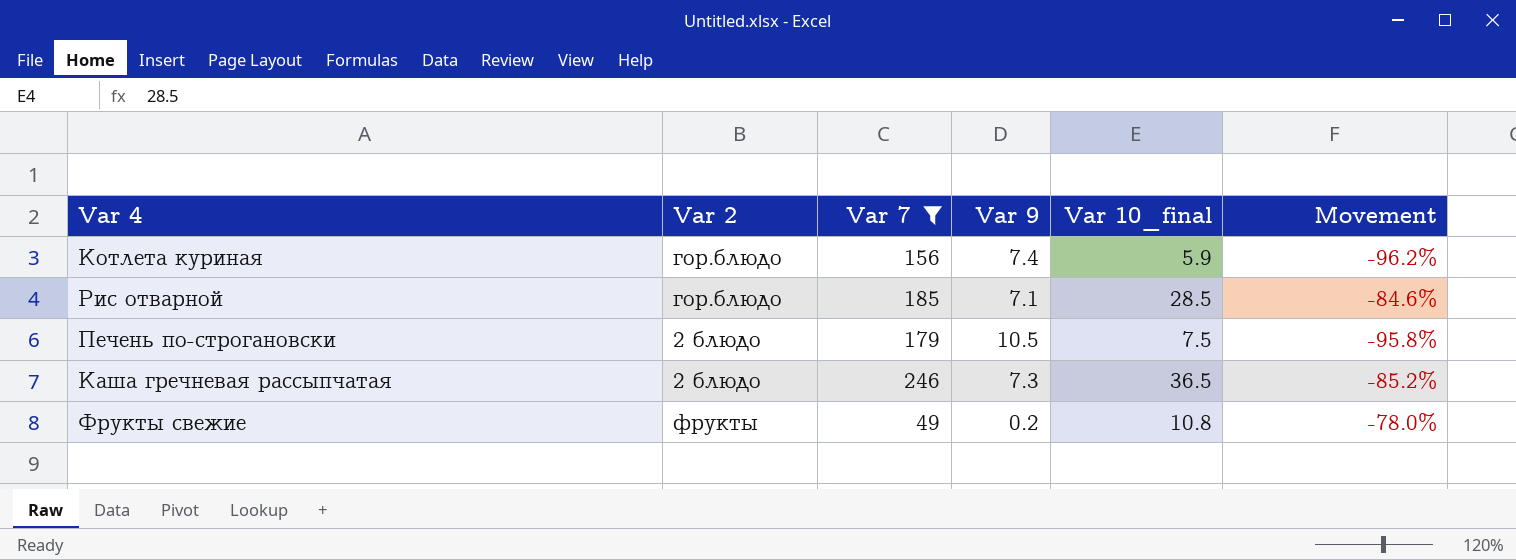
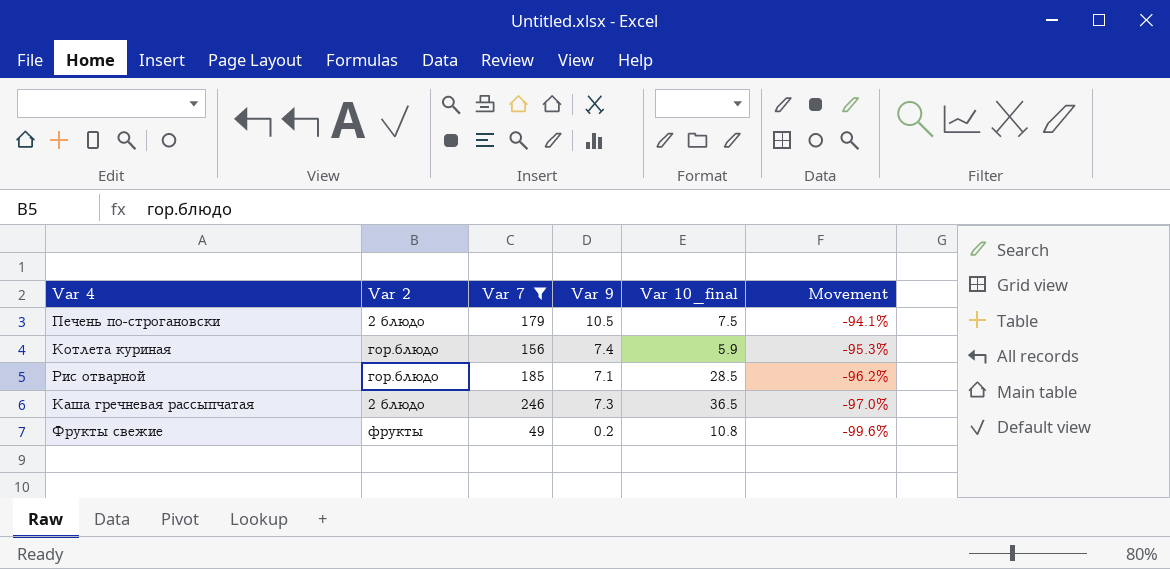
row order: none -> Movement descending
column Movement | formula: ([Var 10_final] - [Var 7]) / [Var 7] -> ([Var 9] - [Var 7]) / [Var 7]

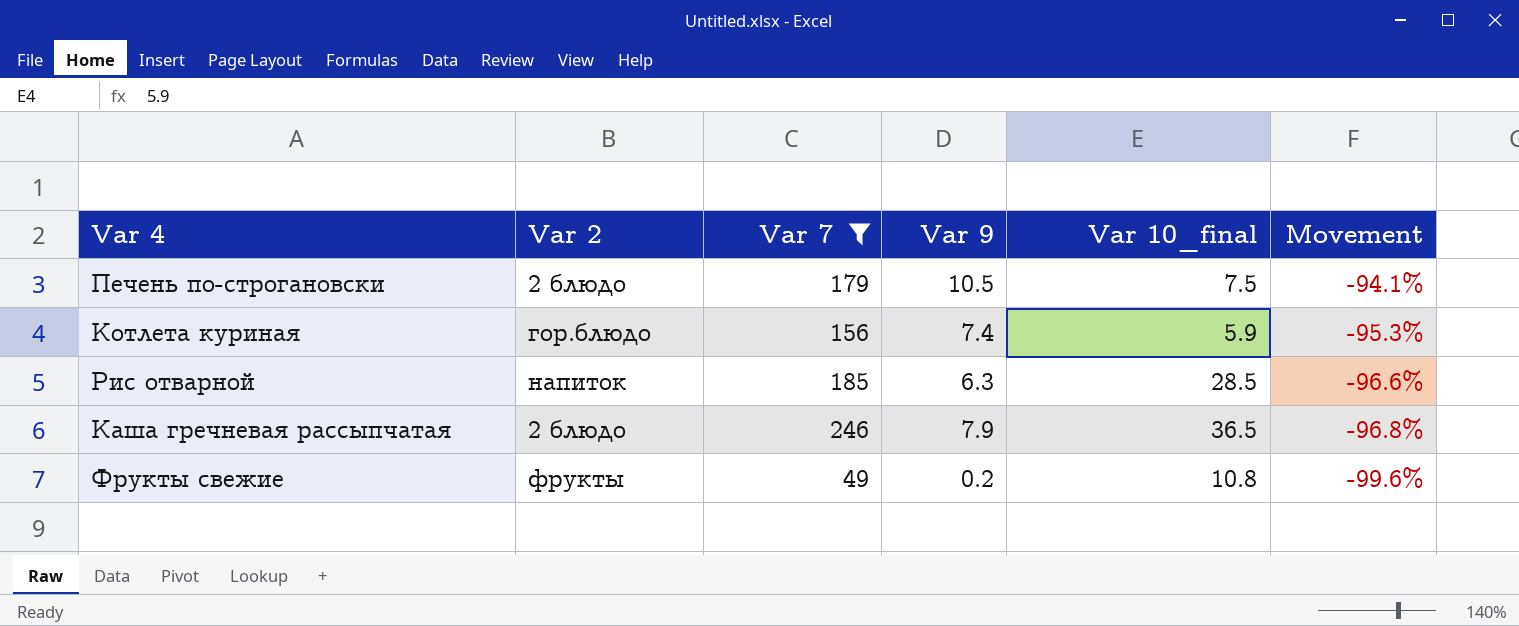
Рис отварной | Var 2: гор.блюдо -> напиток
Рис отварной | Var 9: 7.1 -> 6.3
Рис отварной | Movement: -96.2% -> -96.6%
Каша гречневая рассыпчатая | Var 9: 7.3 -> 7.9
Каша гречневая рассыпчатая | Movement: -97.0% -> -96.8%

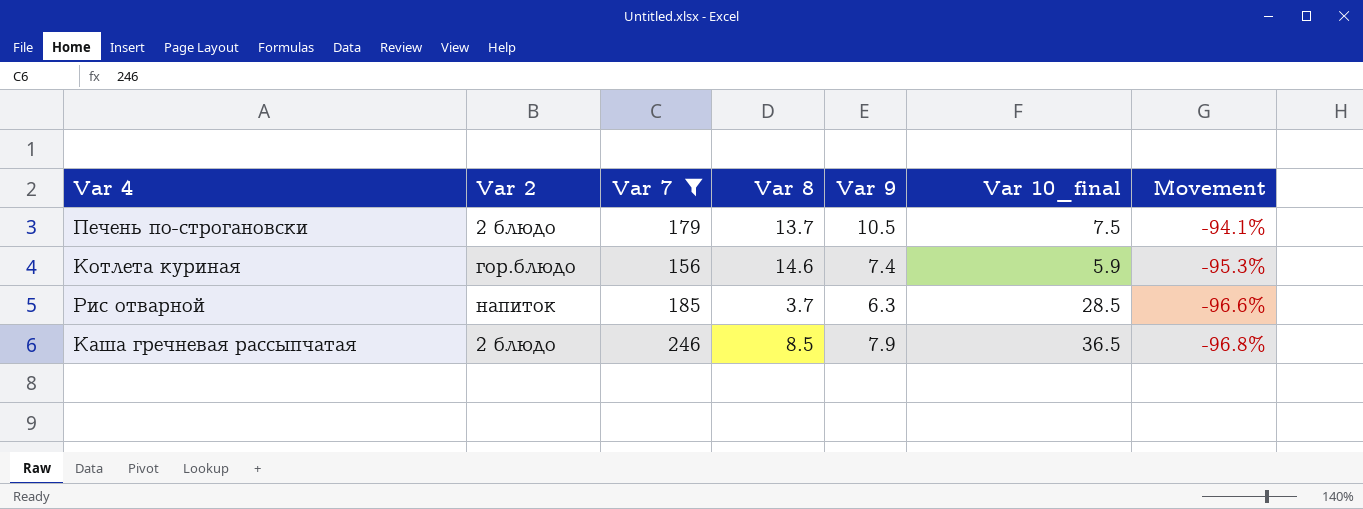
column Var 8 | position: none -> 4
row Фрукты свежие: фрукты | 49 | 0.2 | 10.8 | -99.6% -> none

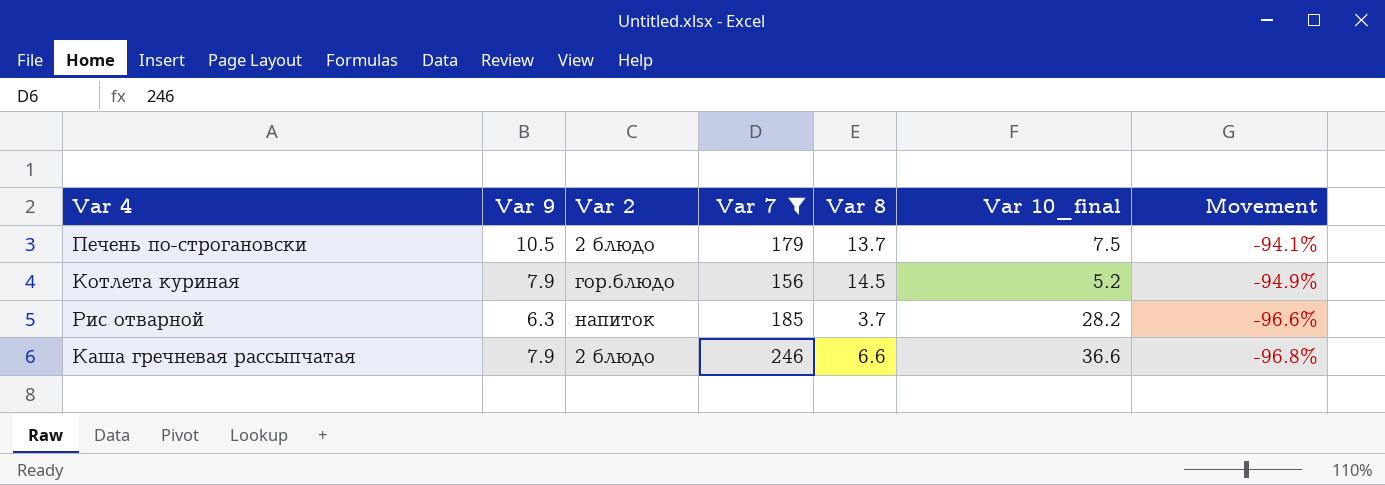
column Var 9 | position: 5 -> 2
Котлета куриная | Var 9: 7.4 -> 7.9
Котлета куриная | Var 8: 14.6 -> 14.5
Котлета куриная | Var 10_final: 5.9 -> 5.2
Котлета куриная | Movement: -95.3% -> -94.9%
Рис отварной | Var 10_final: 28.5 -> 28.2
Каша гречневая рассыпчатая | Var 8: 8.5 -> 6.6
Каша гречневая рассыпчатая | Var 10_final: 36.5 -> 36.6

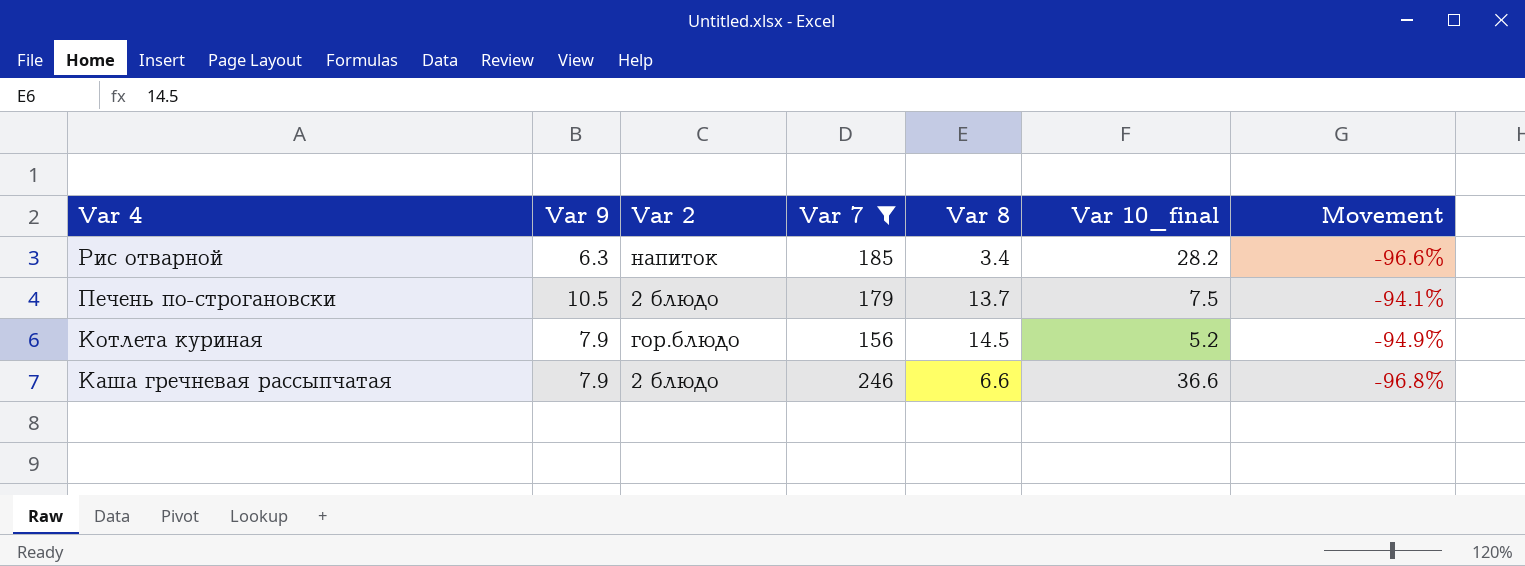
row order: Movement descending -> Var 4 descending
Рис отварной | Var 8: 3.7 -> 3.4

